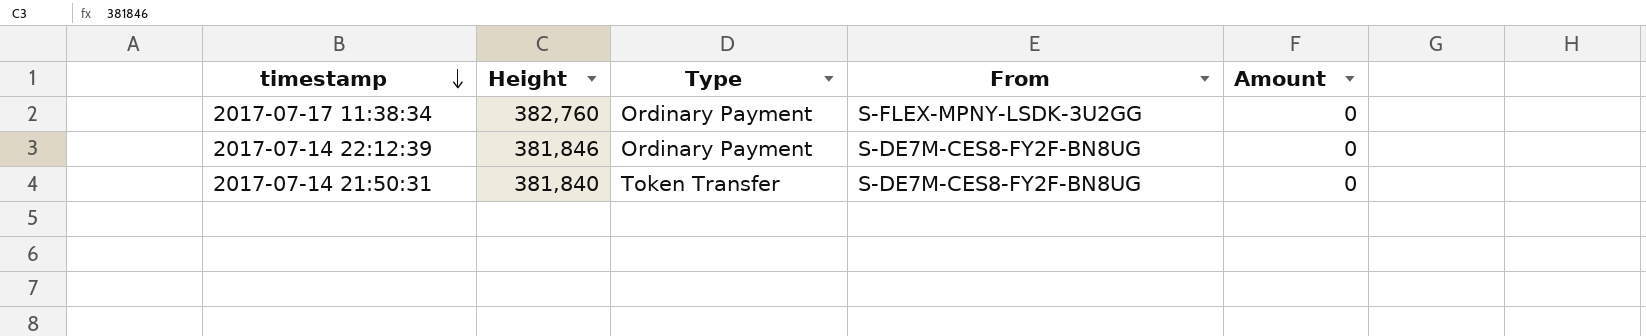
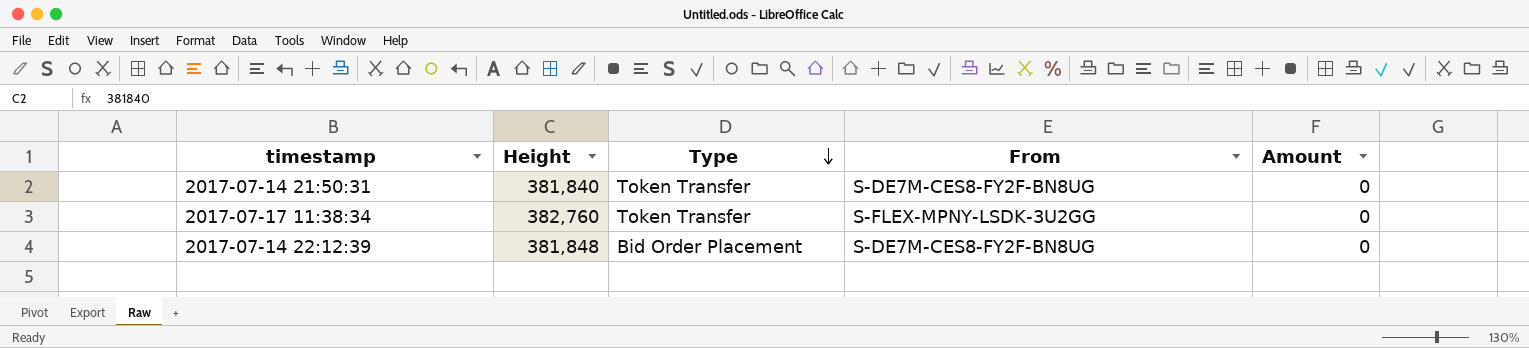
row order: timestamp descending -> Type descending
2017-07-17 11:38:34 | Type: Ordinary Payment -> Token Transfer
2017-07-14 22:12:39 | Height: 381,846 -> 381,848
2017-07-14 22:12:39 | Type: Ordinary Payment -> Bid Order Placement

